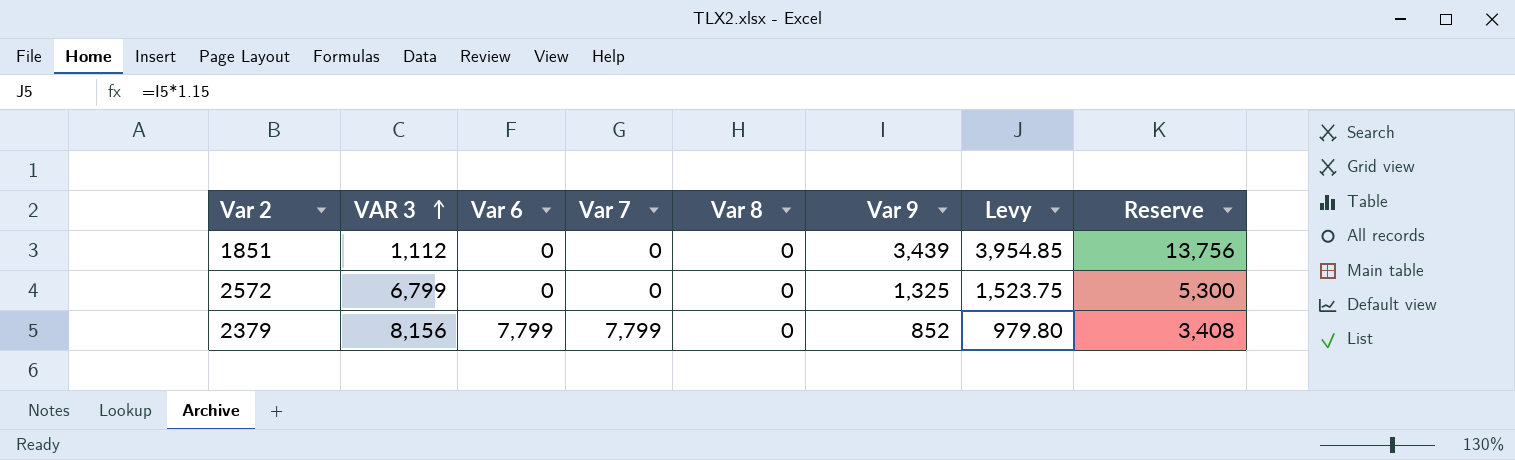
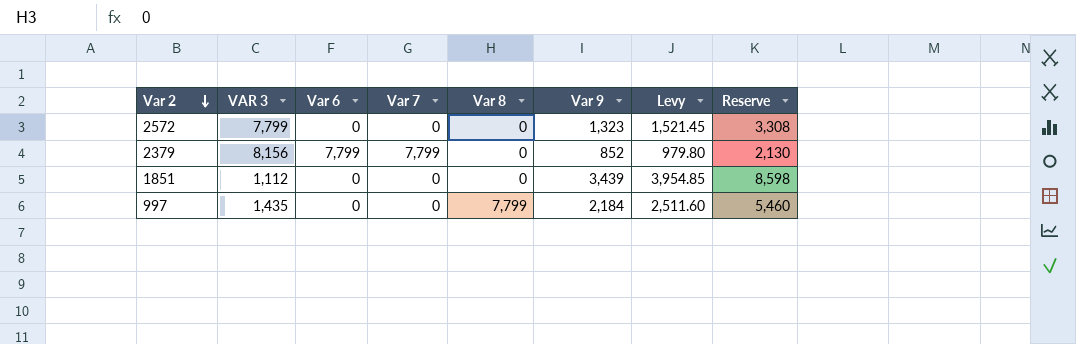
row order: VAR 3 ascending -> Var 2 descending
column Reserve | formula: [Var 9] * 4 -> [Var 9] * 2.5
2572 | VAR 3: 6,799 -> 7,799
2572 | Var 9: 1,325 -> 1,323
2572 | Levy: 1,523.75 -> 1,521.45
row 997: none -> 1,435 | 0 | 0 | 7,799 | 2,184 | 2,511.60 | 5,460

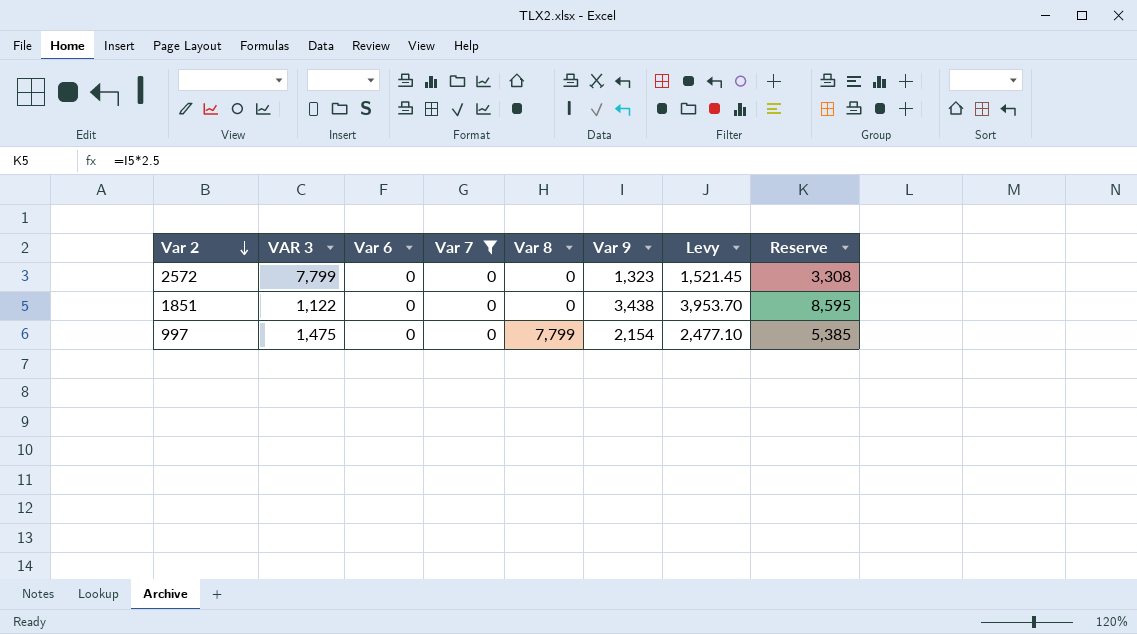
filter: none -> Var 7 = 0
1851 | VAR 3: 1,112 -> 1,122
1851 | Var 9: 3,439 -> 3,438
1851 | Levy: 3,954.85 -> 3,953.70
1851 | Reserve: 8,598 -> 8,595
997 | VAR 3: 1,435 -> 1,475
997 | Var 9: 2,184 -> 2,154
997 | Levy: 2,511.60 -> 2,477.10
997 | Reserve: 5,460 -> 5,385

